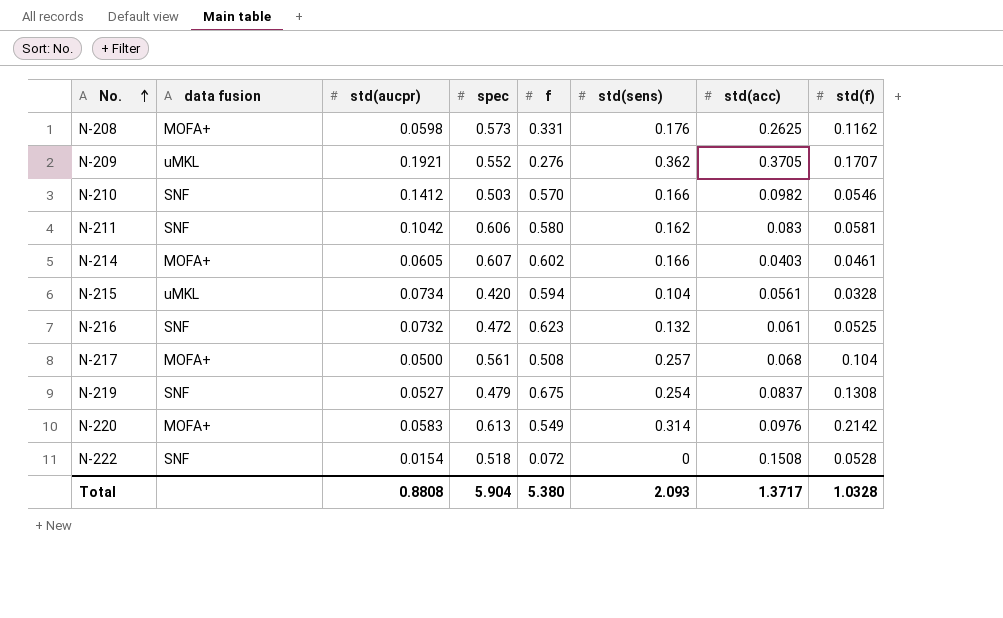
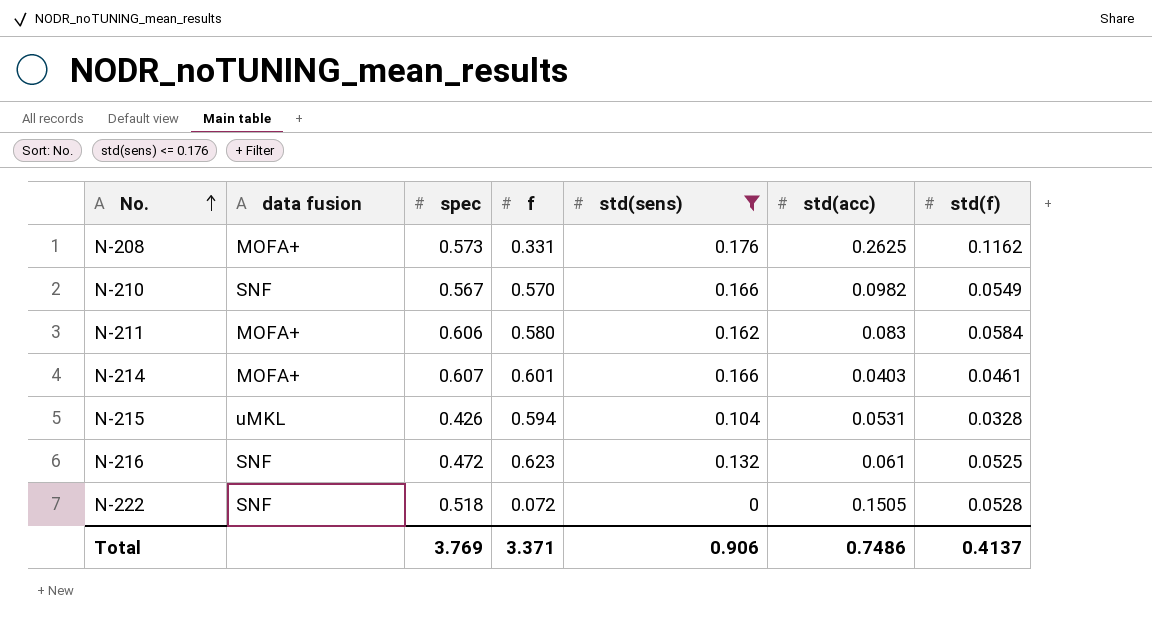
filter: none -> std(sens) <= 0.176
column std(aucpr) | position: 3 -> none
N-210 | spec: 0.503 -> 0.567
N-210 | std(f): 0.0546 -> 0.0549
N-211 | data fusion: SNF -> MOFA+
N-211 | std(f): 0.0581 -> 0.0584
N-214 | f: 0.602 -> 0.601
N-215 | spec: 0.420 -> 0.426
N-215 | std(acc): 0.0561 -> 0.0531
N-222 | std(acc): 0.1508 -> 0.1505
Total | spec: 5.904 -> 3.769
Total | f: 5.380 -> 3.371
Total | std(sens): 2.093 -> 0.906
Total | std(acc): 1.3717 -> 0.7486
Total | std(f): 1.0328 -> 0.4137

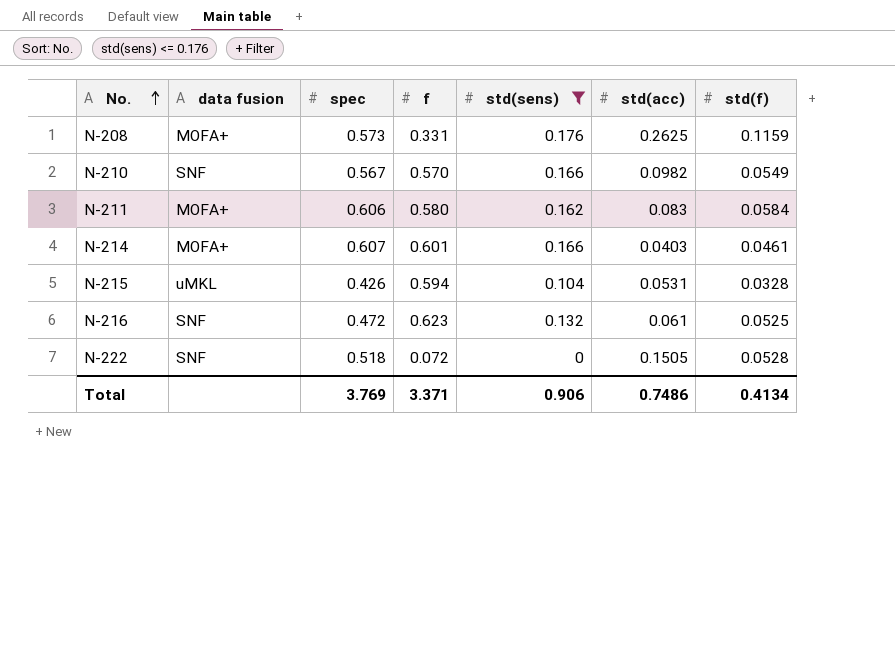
N-208 | std(f): 0.1162 -> 0.1159
Total | std(f): 0.4137 -> 0.4134

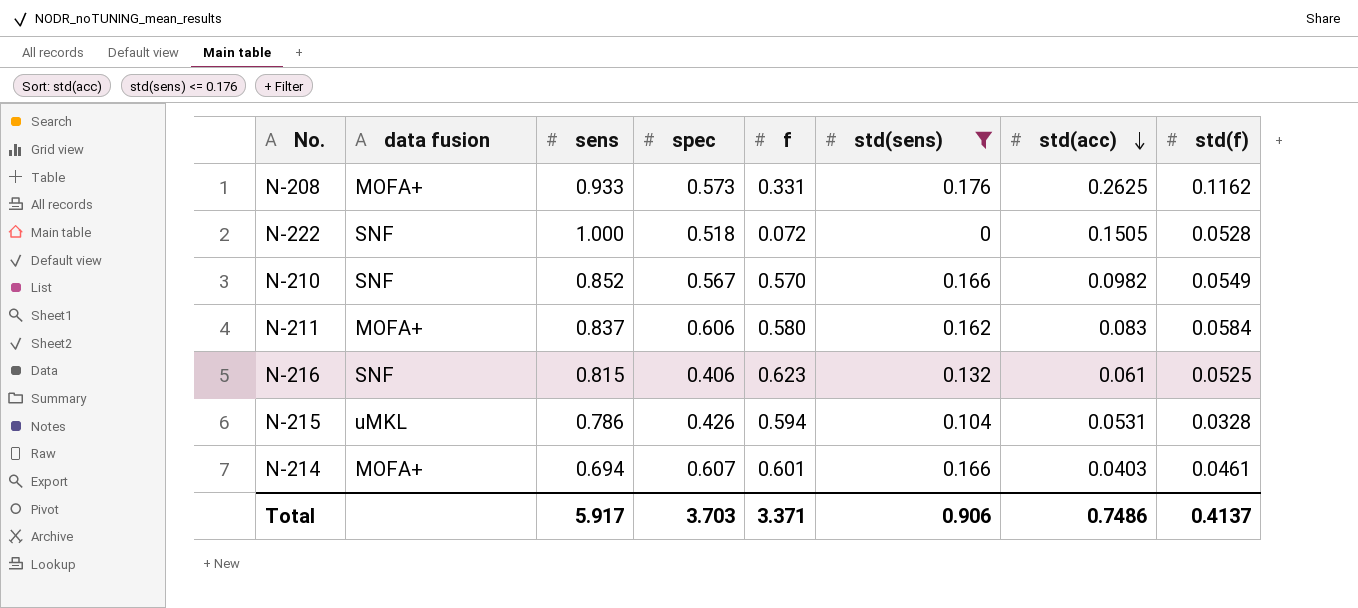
row order: No. ascending -> std(acc) descending
column sens | position: none -> 3
N-208 | std(f): 0.1159 -> 0.1162
N-216 | spec: 0.472 -> 0.406
Total | spec: 3.769 -> 3.703
Total | std(f): 0.4134 -> 0.4137

